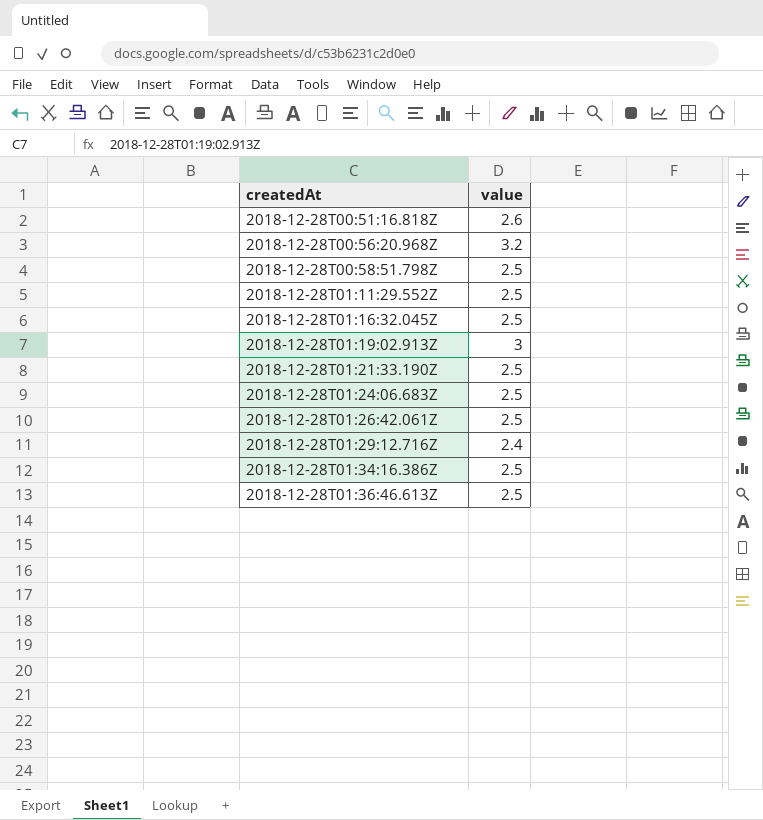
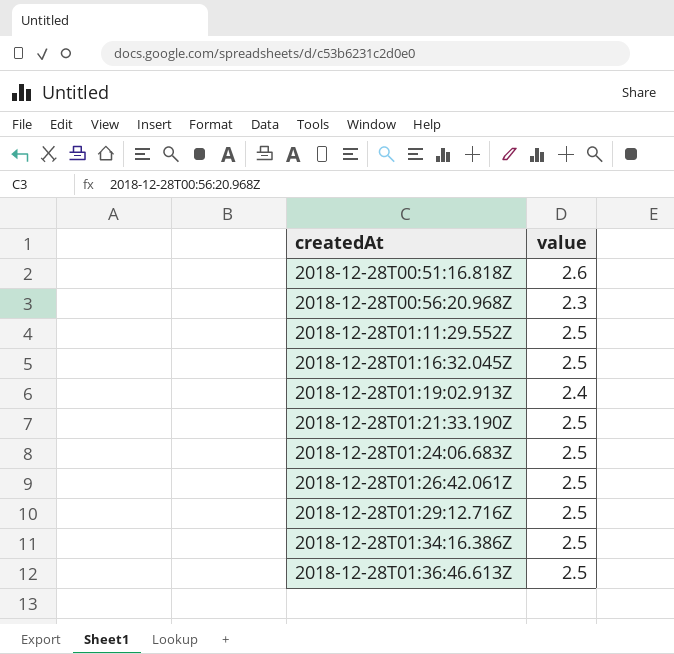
row 2018-12-28T00:58:51.798Z: 2.5 -> none
2018-12-28T00:56:20.968Z | value: 3.2 -> 2.3
2018-12-28T01:19:02.913Z | value: 3 -> 2.4
2018-12-28T01:29:12.716Z | value: 2.4 -> 2.5

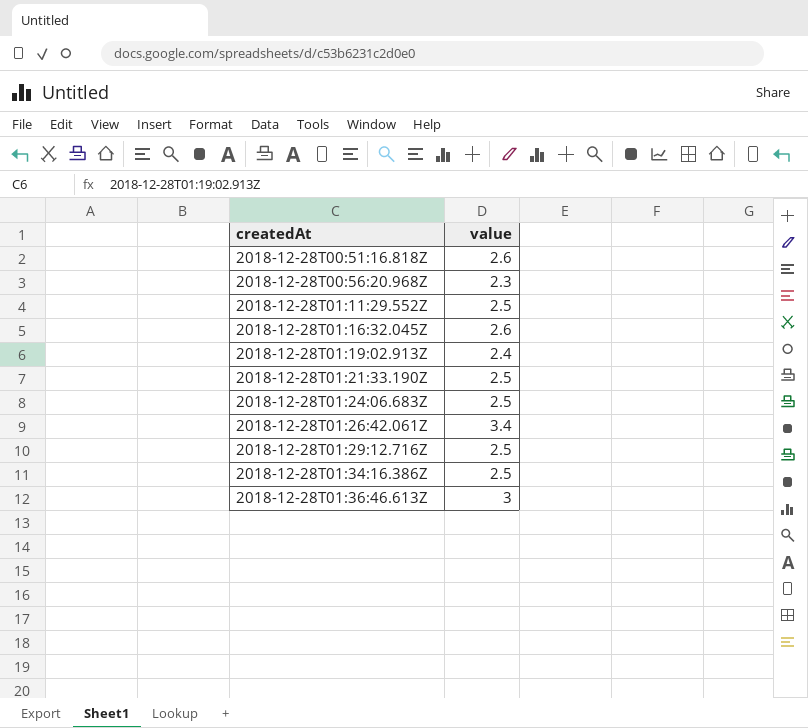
2018-12-28T01:16:32.045Z | value: 2.5 -> 2.6
2018-12-28T01:26:42.061Z | value: 2.5 -> 3.4
2018-12-28T01:36:46.613Z | value: 2.5 -> 3

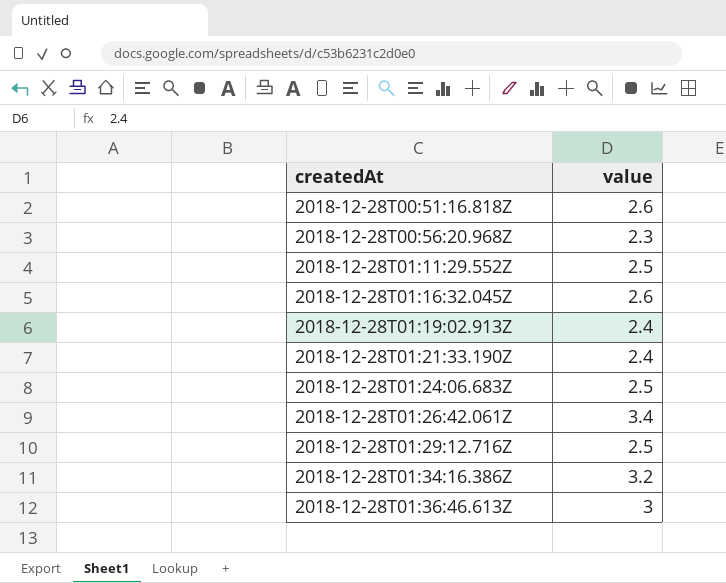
2018-12-28T01:21:33.190Z | value: 2.5 -> 2.4
2018-12-28T01:34:16.386Z | value: 2.5 -> 3.2

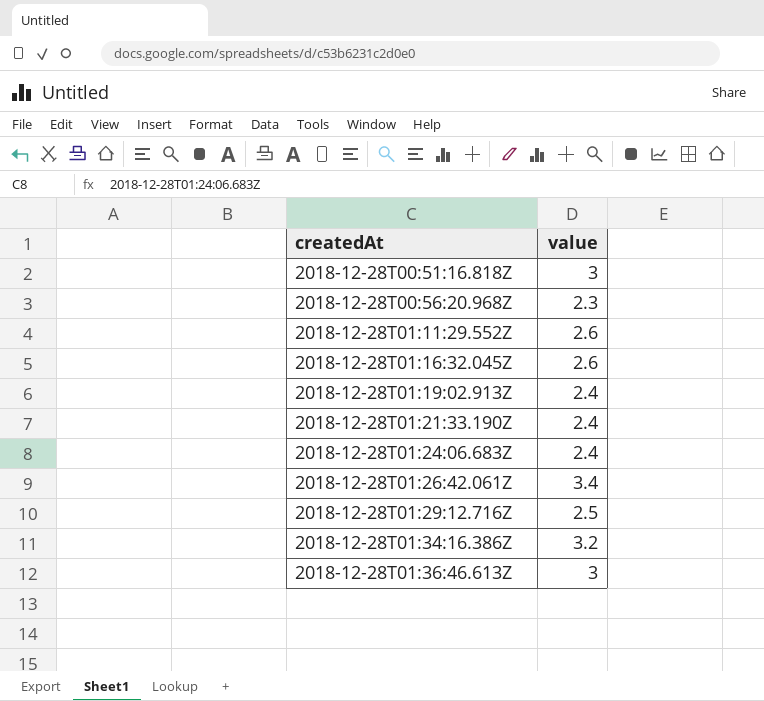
2018-12-28T00:51:16.818Z | value: 2.6 -> 3
2018-12-28T01:11:29.552Z | value: 2.5 -> 2.6
2018-12-28T01:24:06.683Z | value: 2.5 -> 2.4

